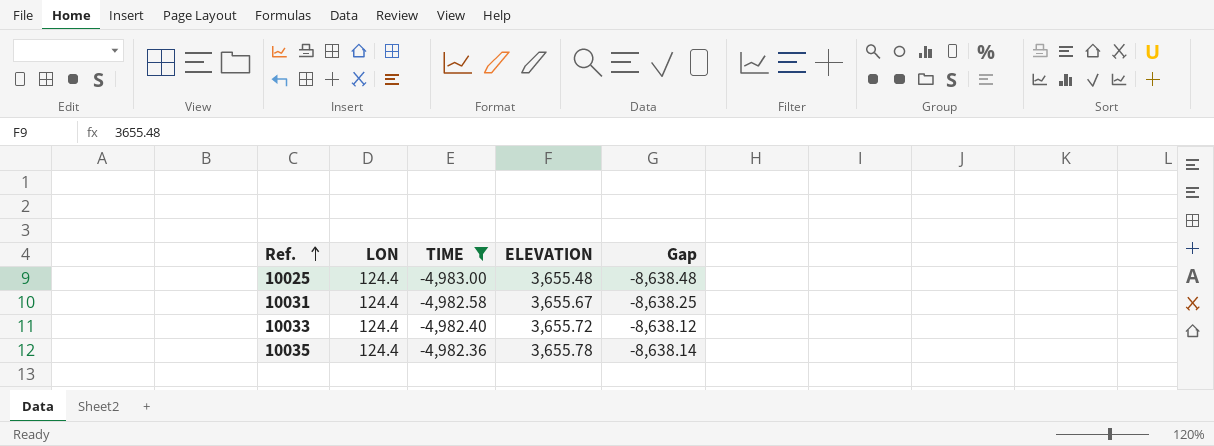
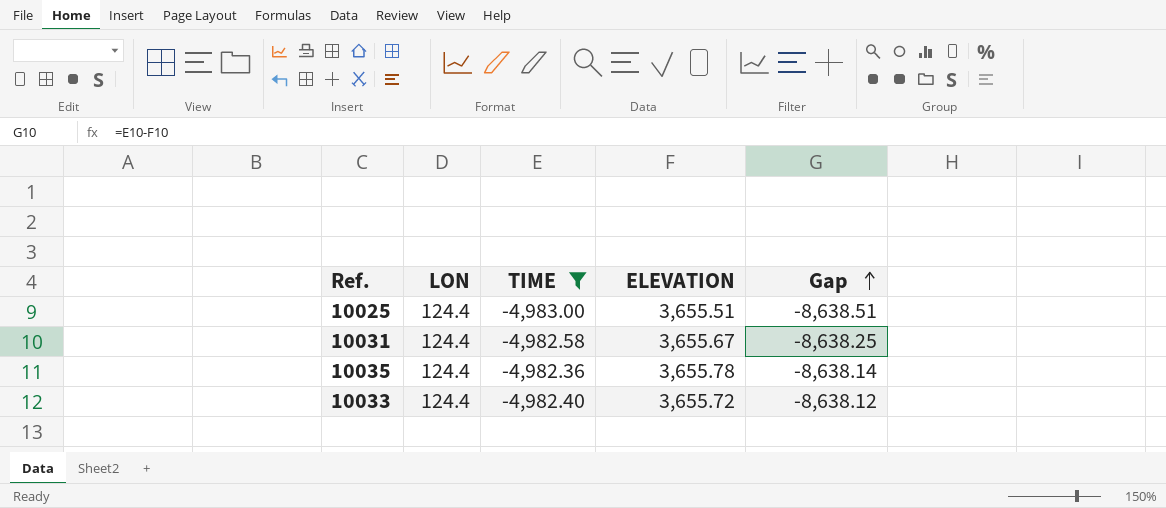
row order: Ref. ascending -> Gap ascending
10025 | ELEVATION: 3,655.48 -> 3,655.51
10025 | Gap: -8,638.48 -> -8,638.51

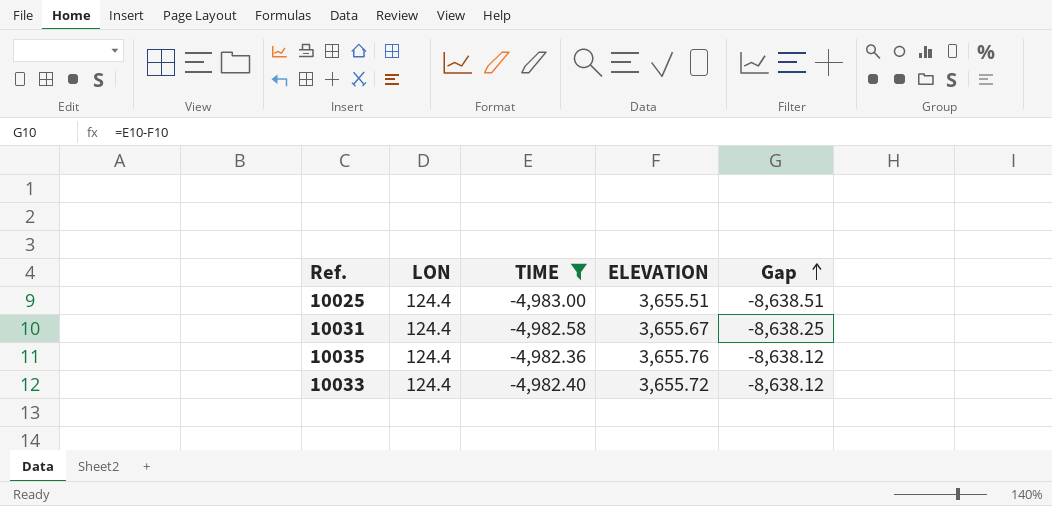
10035 | ELEVATION: 3,655.78 -> 3,655.76
10035 | Gap: -8,638.14 -> -8,638.12

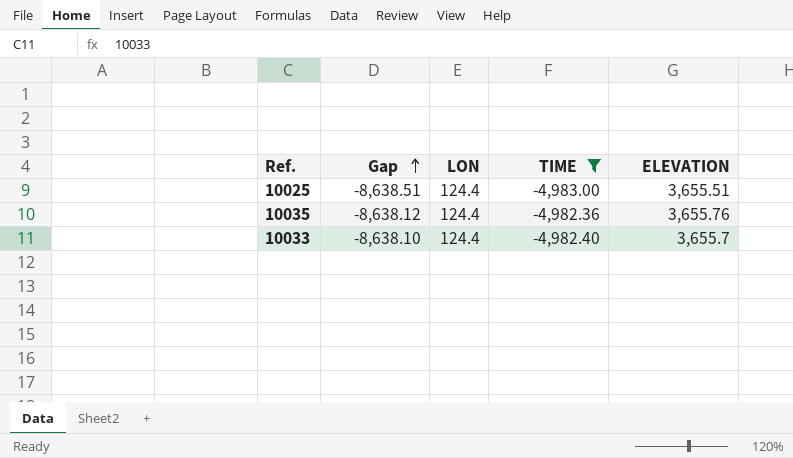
column Gap | position: 5 -> 2
row 10031: 124.4 | -4,982.58 | 3,655.67 | -8,638.25 -> none
10033 | Gap: -8,638.12 -> -8,638.10
10033 | ELEVATION: 3,655.72 -> 3,655.7

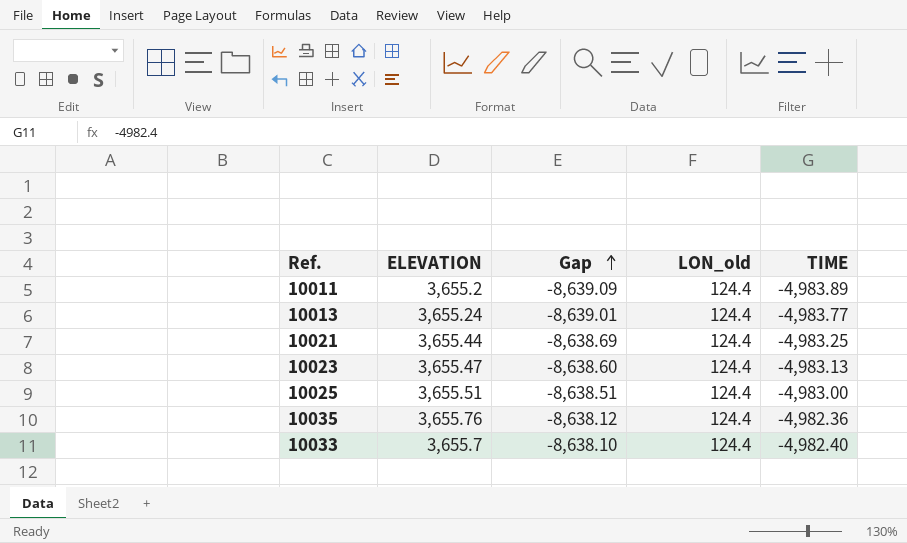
filter: TIME >= -4,983.00 -> none
column ELEVATION | position: 5 -> 2
column name: LON -> LON_old

